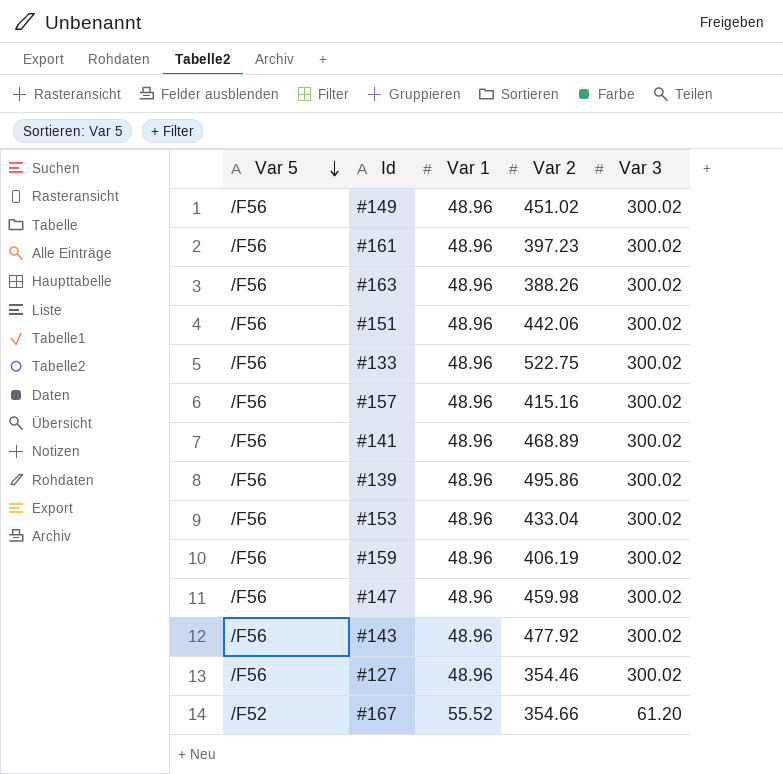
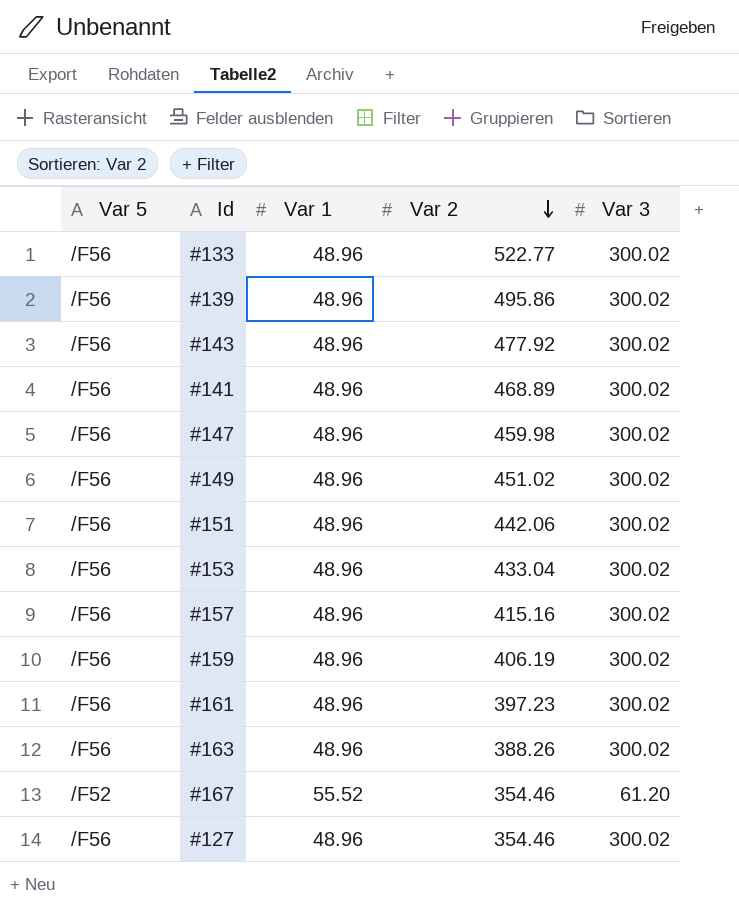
row order: Var 5 descending -> Var 2 descending
#133 | Var 2: 522.75 -> 522.77
#167 | Var 2: 354.66 -> 354.46

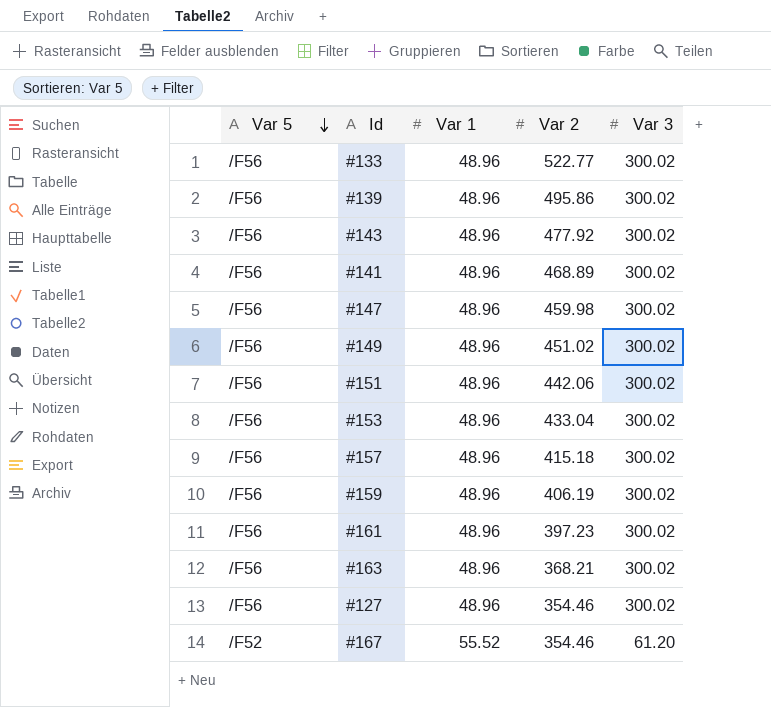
row order: Var 2 descending -> Var 5 descending
#157 | Var 2: 415.16 -> 415.18
#163 | Var 2: 388.26 -> 368.21

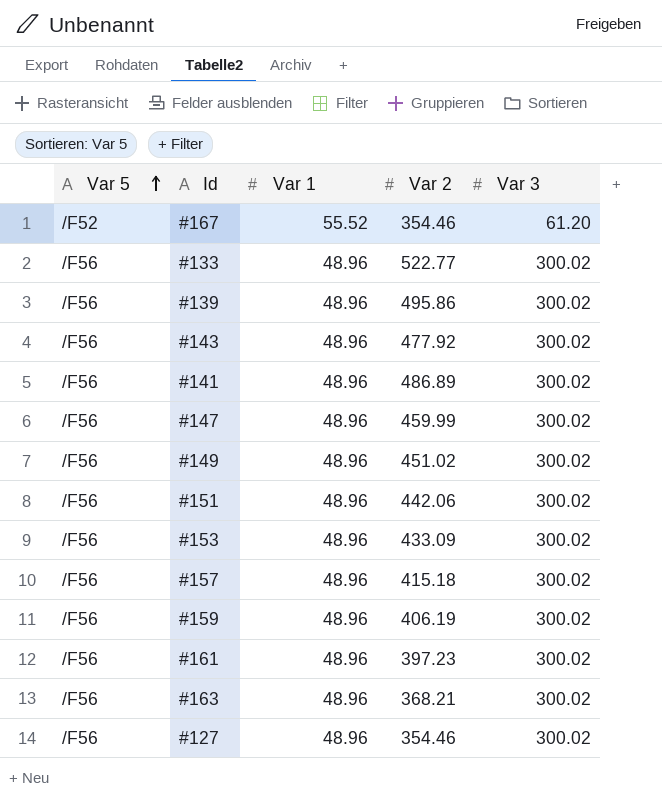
row order: Var 5 descending -> Var 5 ascending
#141 | Var 2: 468.89 -> 486.89
#147 | Var 2: 459.98 -> 459.99
#153 | Var 2: 433.04 -> 433.09

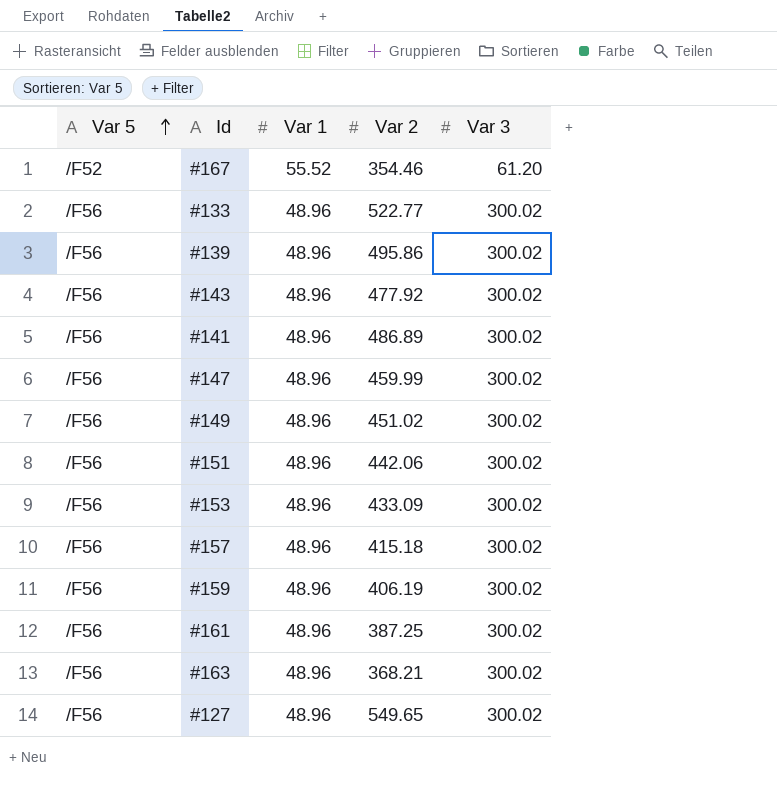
#161 | Var 2: 397.23 -> 387.25
#127 | Var 2: 354.46 -> 549.65

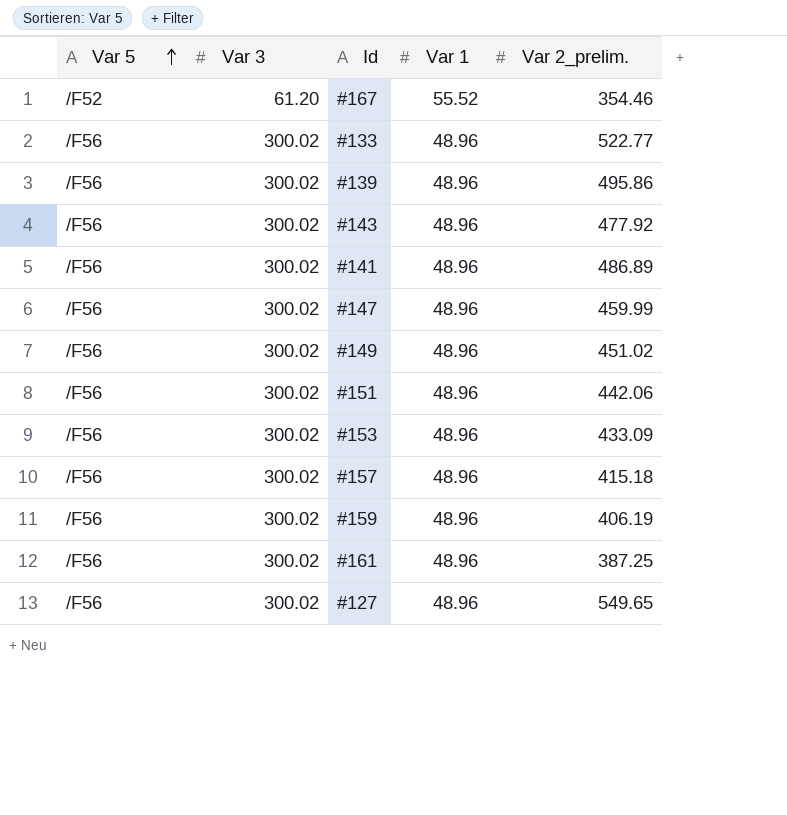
column Var 3 | position: 5 -> 2
column name: Var 2 -> Var 2_prelim.
row #163: /F56 | 48.96 | 368.21 | 300.02 -> none

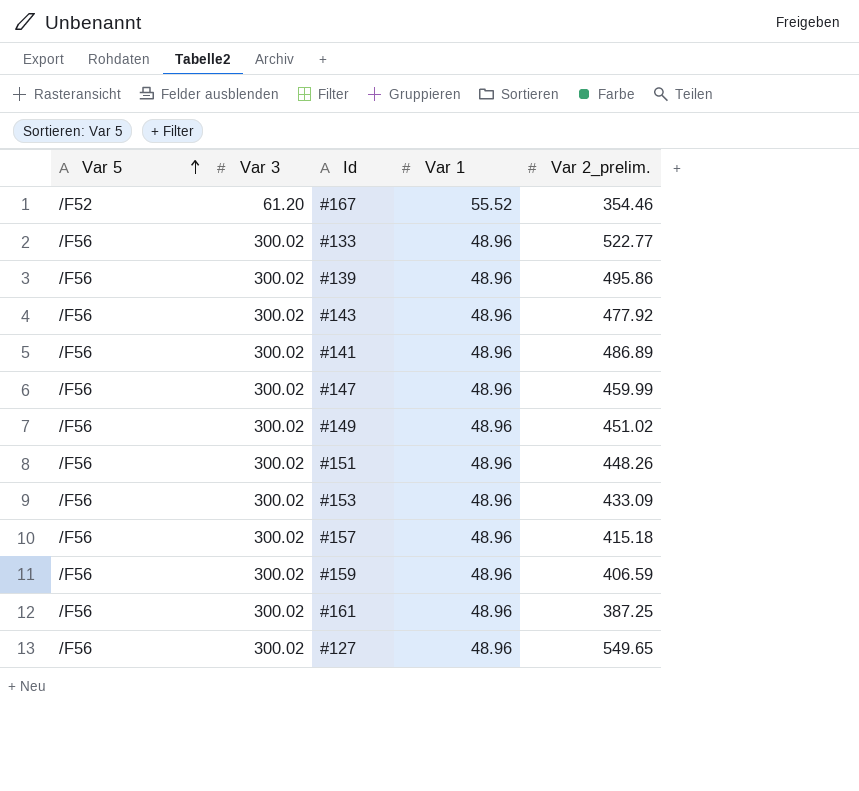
#151 | Var 2_prelim.: 442.06 -> 448.26
#159 | Var 2_prelim.: 406.19 -> 406.59

